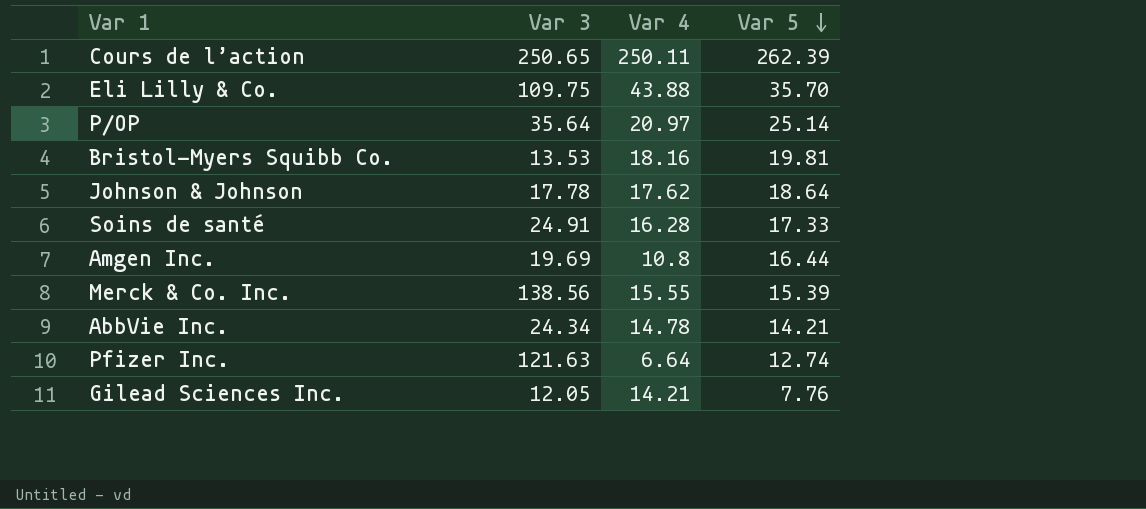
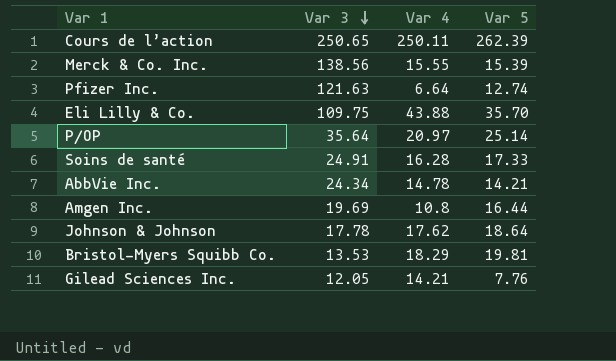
row order: Var 5 descending -> Var 3 descending
Bristol-Myers Squibb Co. | Var 4: 18.16 -> 18.29

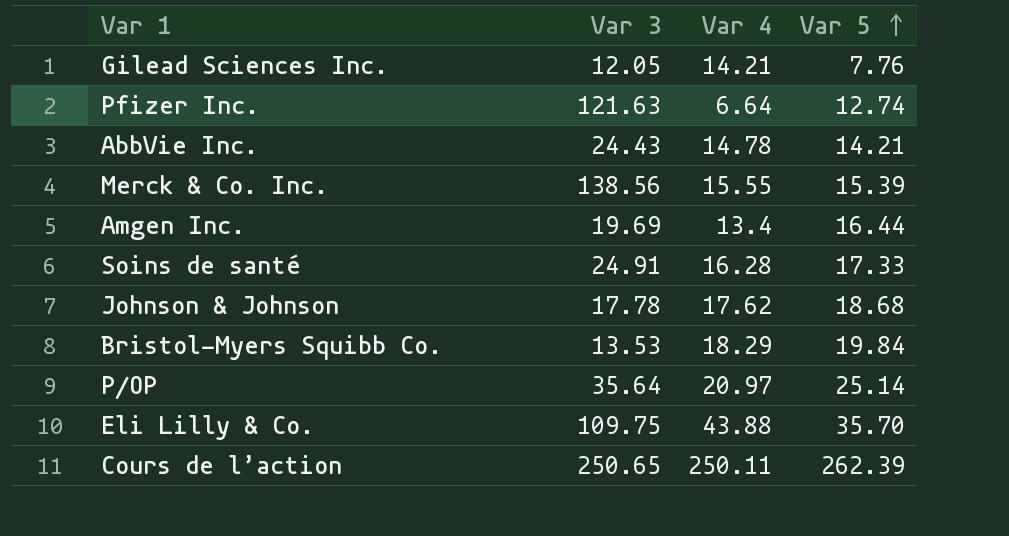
row order: Var 3 descending -> Var 5 ascending
AbbVie Inc. | Var 3: 24.34 -> 24.43
Amgen Inc. | Var 4: 10.8 -> 13.4
Johnson & Johnson | Var 5: 18.64 -> 18.68
Bristol-Myers Squibb Co. | Var 5: 19.81 -> 19.84

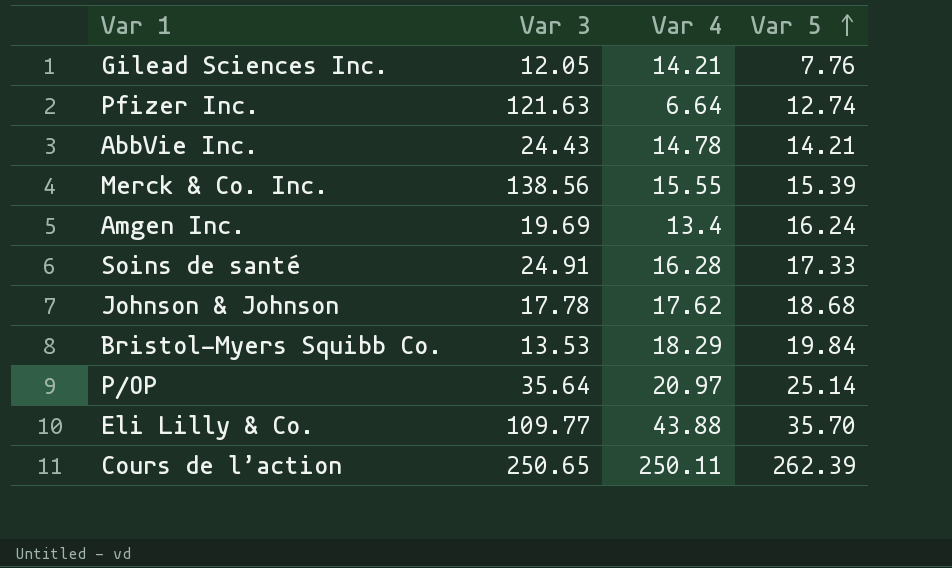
Amgen Inc. | Var 5: 16.44 -> 16.24
Eli Lilly & Co. | Var 3: 109.75 -> 109.77

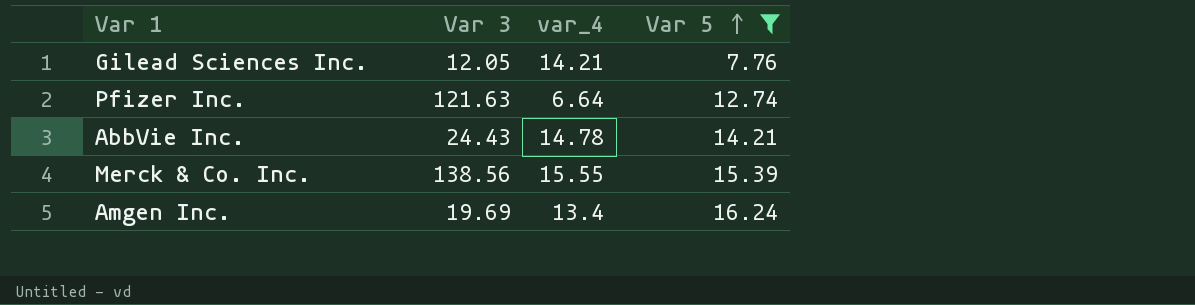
filter: none -> Var 5 <= 16.24
column name: Var 4 -> var_4

